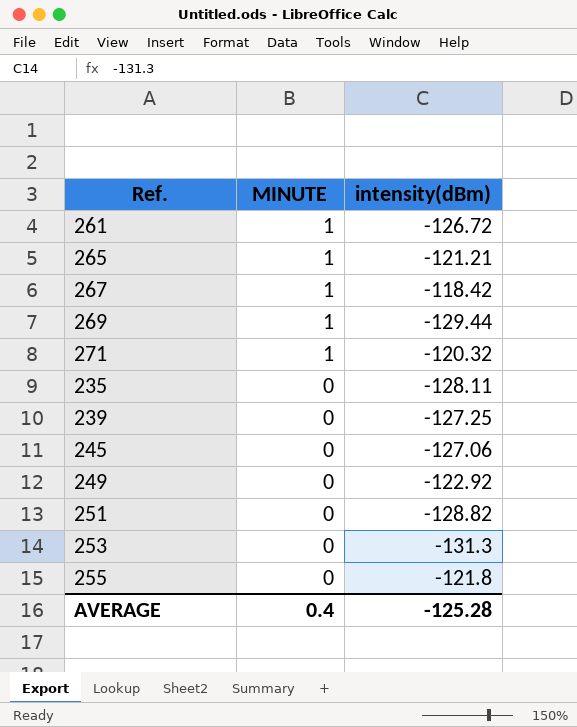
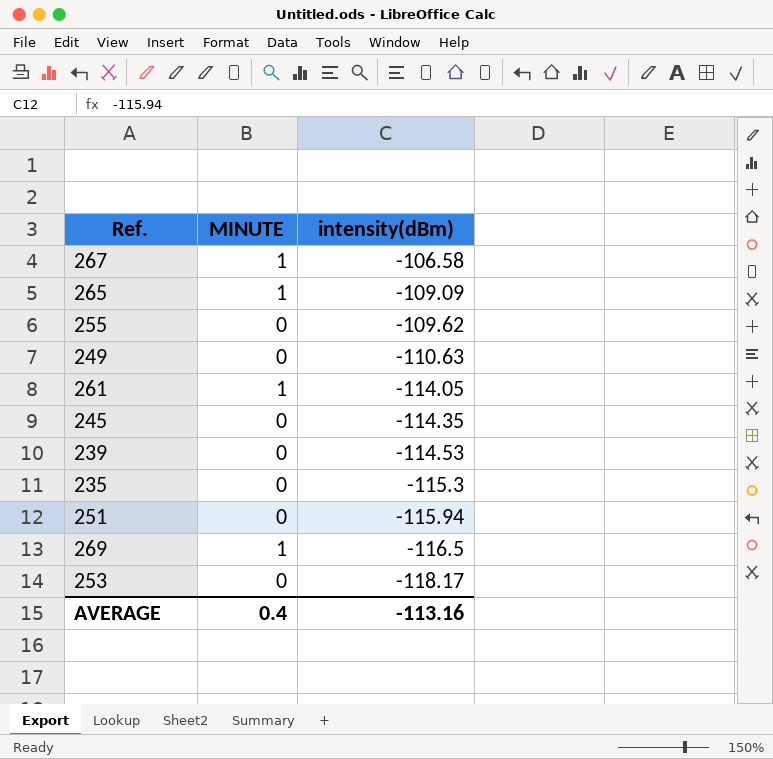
row order: MINUTE descending -> intensity(dBm) descending
row 271: 1 | -120.32 -> none
267 | intensity(dBm): -118.42 -> -106.58
265 | intensity(dBm): -121.21 -> -109.09
255 | intensity(dBm): -121.8 -> -109.62
249 | intensity(dBm): -122.92 -> -110.63
261 | intensity(dBm): -126.72 -> -114.05
245 | intensity(dBm): -127.06 -> -114.35
239 | intensity(dBm): -127.25 -> -114.53
235 | intensity(dBm): -128.11 -> -115.3
251 | intensity(dBm): -128.82 -> -115.94
269 | intensity(dBm): -129.44 -> -116.5
253 | intensity(dBm): -131.3 -> -118.17
AVERAGE | intensity(dBm): -125.28 -> -113.16

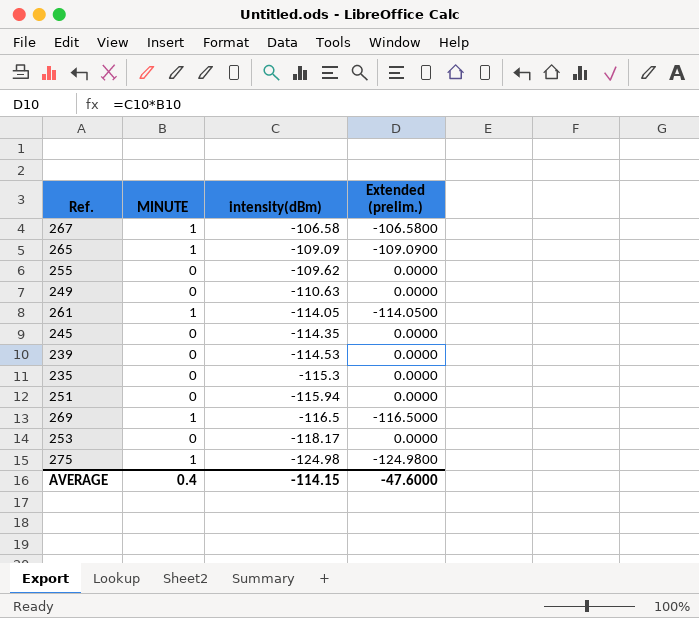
column Extended (prelim.) | formula: none -> [MINUTE] * [intensity(dBm)]
row 275: none -> 1 | -124.98 | -124.9800
AVERAGE | intensity(dBm): -113.16 -> -114.15

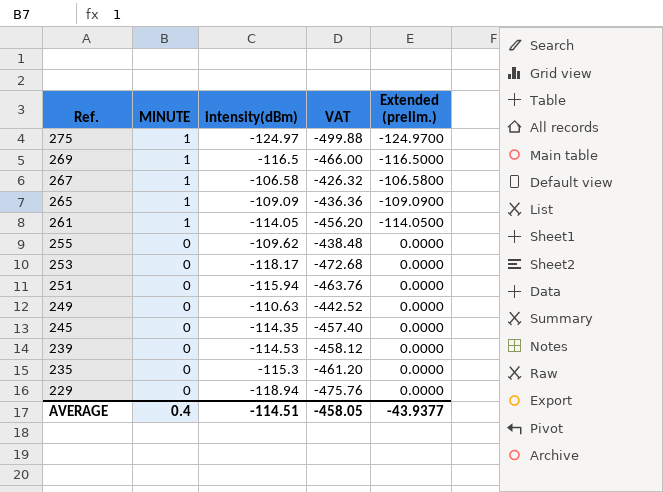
row order: intensity(dBm) descending -> Ref. descending
column VAT | formula: none -> [intensity(dBm)] * 4
275 | intensity(dBm): -124.98 -> -124.97
275 | Extended (prelim.): -124.9800 -> -124.9700
row 229: none -> 0 | -118.94 | -475.76 | 0.0000
AVERAGE | intensity(dBm): -114.15 -> -114.51
AVERAGE | Extended (prelim.): -47.6000 -> -43.9377

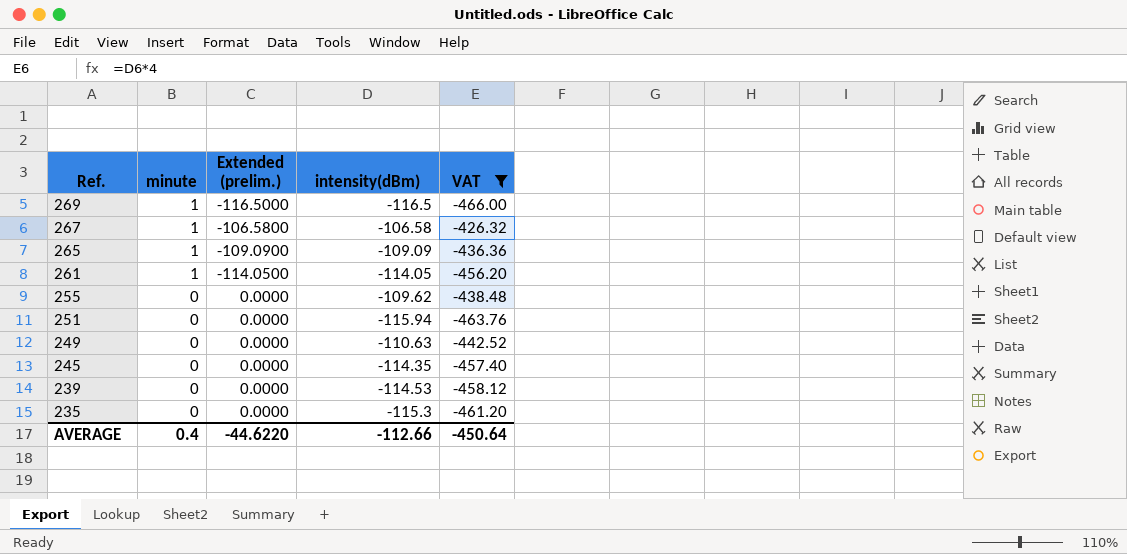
filter: none -> VAT >= -466.00
column name: MINUTE -> minute
column Extended (prelim.) | position: 5 -> 3
AVERAGE | Extended (prelim.): -43.9377 -> -44.6220
AVERAGE | intensity(dBm): -114.51 -> -112.66
AVERAGE | VAT: -458.05 -> -450.64

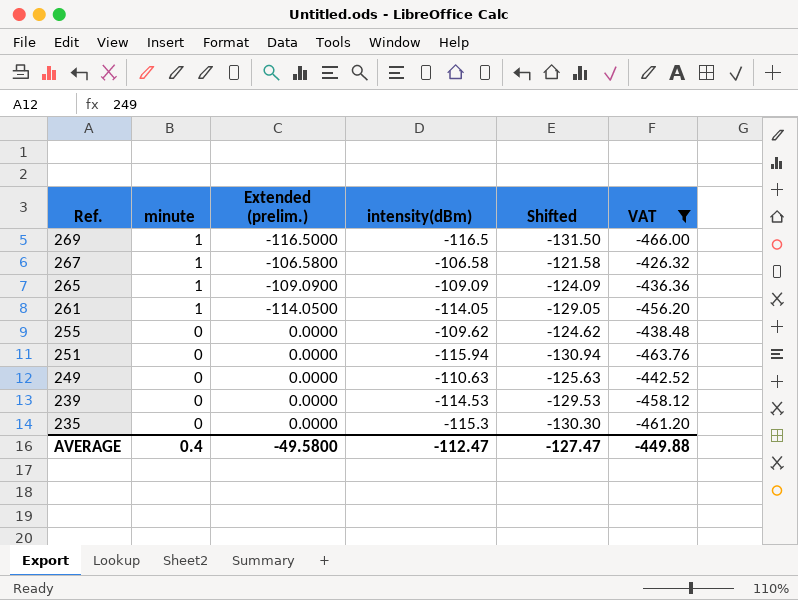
column Shifted | formula: none -> [intensity(dBm)] - 15
row 245: 0 | 0.0000 | -114.35 | -457.40 -> none
AVERAGE | Extended (prelim.): -44.6220 -> -49.5800
AVERAGE | intensity(dBm): -112.66 -> -112.47
AVERAGE | VAT: -450.64 -> -449.88

